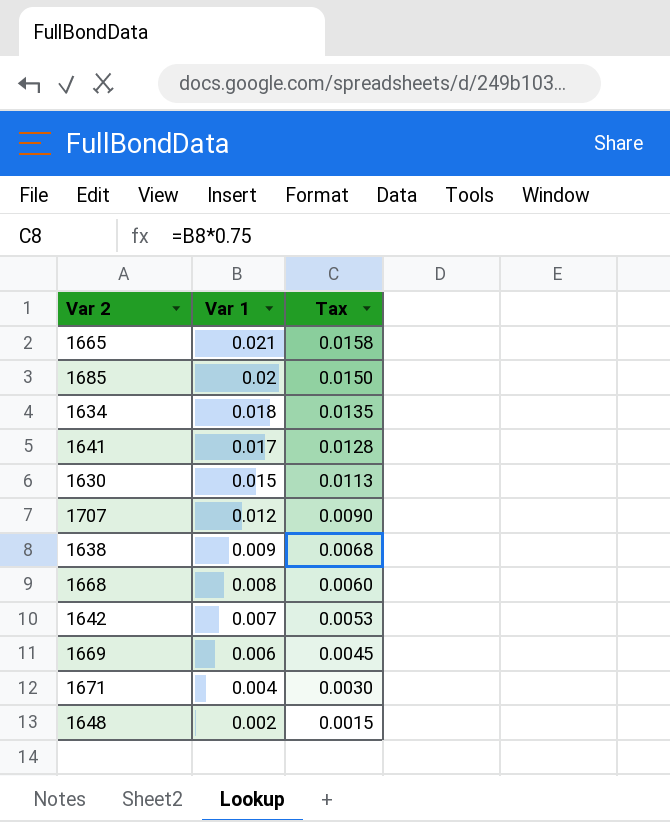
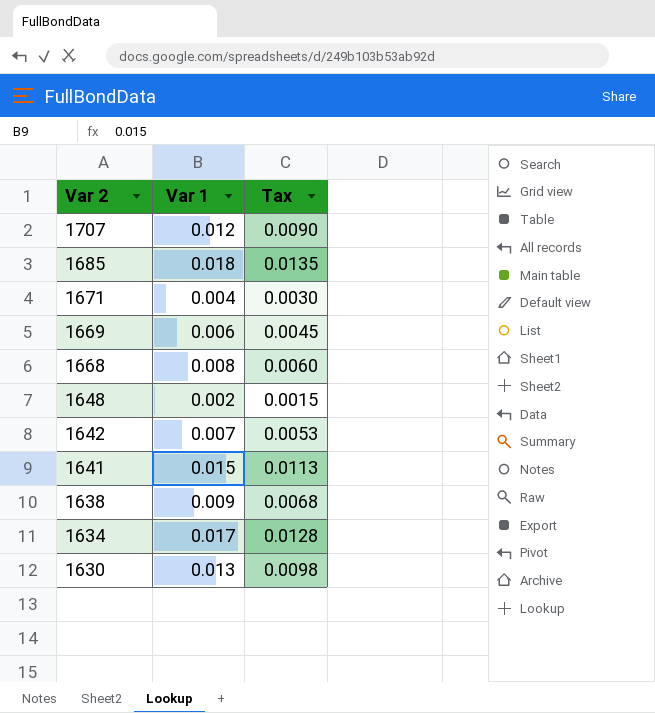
row order: Var 1 descending -> Var 2 descending
row 1665: 0.021 | 0.0158 -> none
1685 | Var 1: 0.02 -> 0.018
1685 | Tax: 0.0150 -> 0.0135
1641 | Var 1: 0.017 -> 0.015
1641 | Tax: 0.0128 -> 0.0113
1634 | Var 1: 0.018 -> 0.017
1634 | Tax: 0.0135 -> 0.0128
1630 | Var 1: 0.015 -> 0.013
1630 | Tax: 0.0113 -> 0.0098

